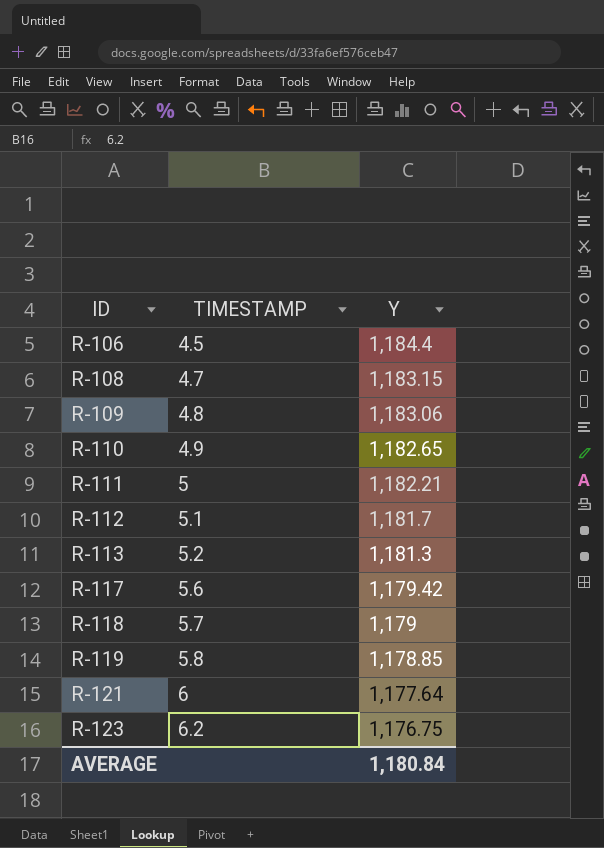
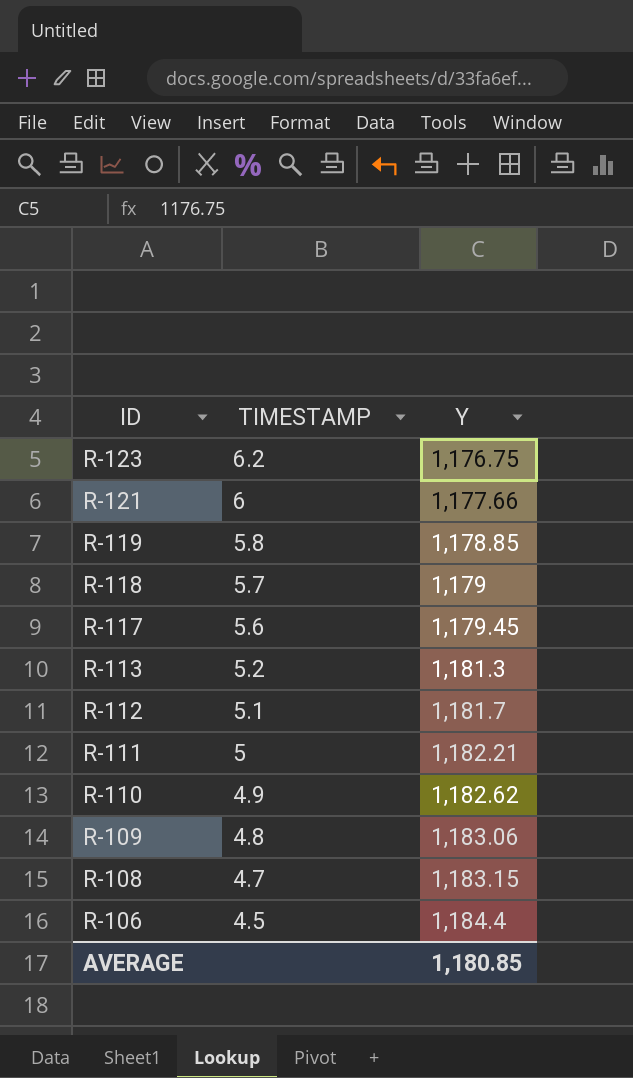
row order: ID ascending -> ID descending
R-121 | Y: 1,177.64 -> 1,177.66
R-117 | Y: 1,179.42 -> 1,179.45
R-110 | Y: 1,182.65 -> 1,182.62
AVERAGE | Y: 1,180.84 -> 1,180.85

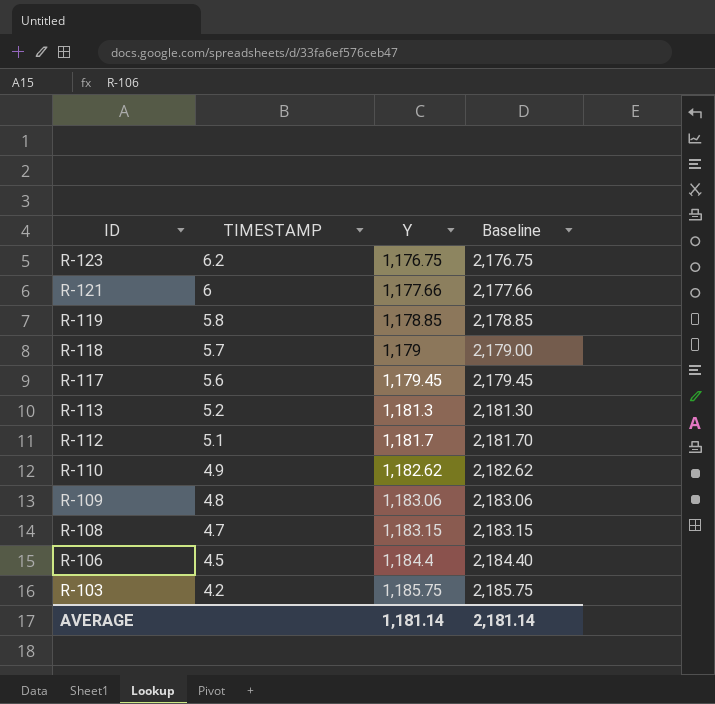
column Baseline | formula: none -> [Y] + 1000
row R-111: 5 | 1,182.21 -> none
row R-103: none -> 4.2 | 1,185.75 | 2,185.75
AVERAGE | Y: 1,180.85 -> 1,181.14

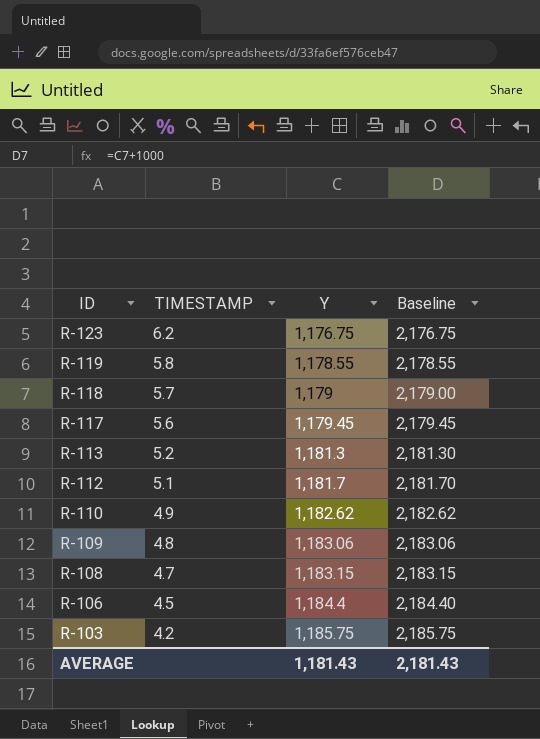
row R-121: 6 | 1,177.66 | 2,177.66 -> none
R-119 | Y: 1,178.85 -> 1,178.55
R-119 | Baseline: 2,178.85 -> 2,178.55
AVERAGE | Y: 1,181.14 -> 1,181.43
AVERAGE | Baseline: 2,181.14 -> 2,181.43

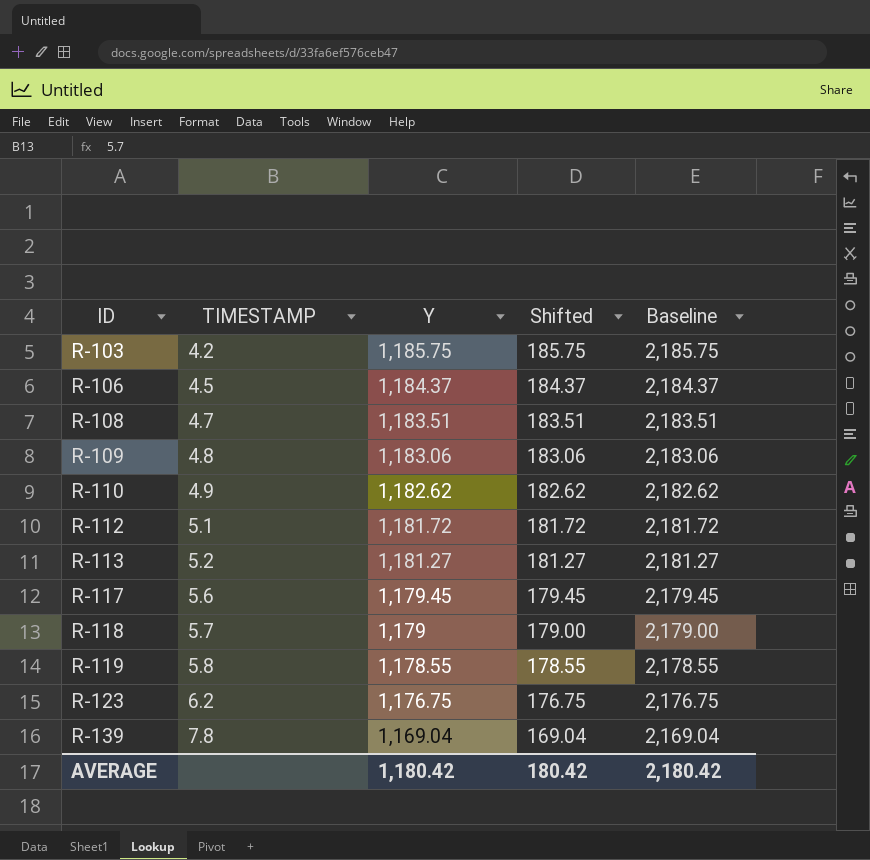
row order: ID descending -> ID ascending
column Shifted | formula: none -> [Y] - 1000
R-106 | Y: 1,184.4 -> 1,184.37
R-106 | Baseline: 2,184.40 -> 2,184.37
R-108 | Y: 1,183.15 -> 1,183.51
R-108 | Baseline: 2,183.15 -> 2,183.51
R-112 | Y: 1,181.7 -> 1,181.72
R-112 | Baseline: 2,181.70 -> 2,181.72
R-113 | Y: 1,181.3 -> 1,181.27
R-113 | Baseline: 2,181.30 -> 2,181.27
row R-139: none -> 7.8 | 1,169.04 | 169.04 | 2,169.04
AVERAGE | Y: 1,181.43 -> 1,180.42
AVERAGE | Baseline: 2,181.43 -> 2,180.42

